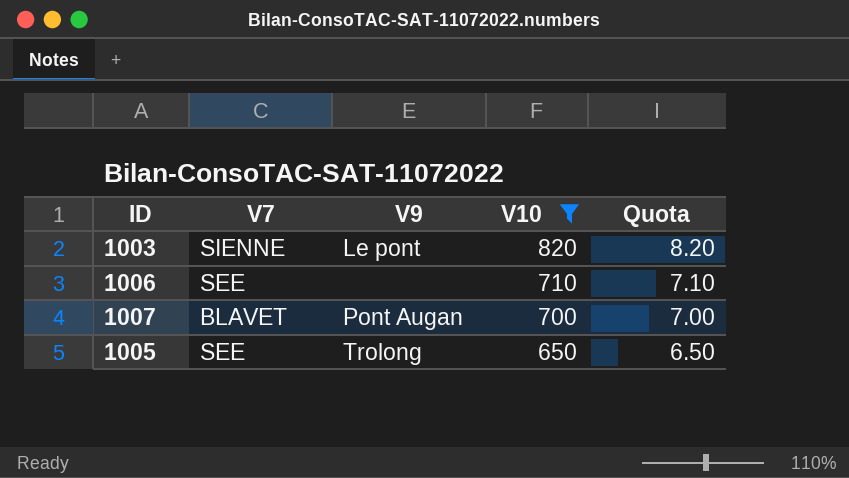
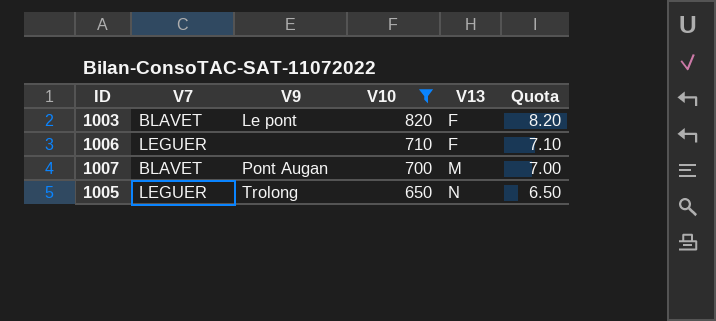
column V13 | position: none -> 5
1003 | V7: SIENNE -> BLAVET
1006 | V7: SEE -> LEGUER
1005 | V7: SEE -> LEGUER

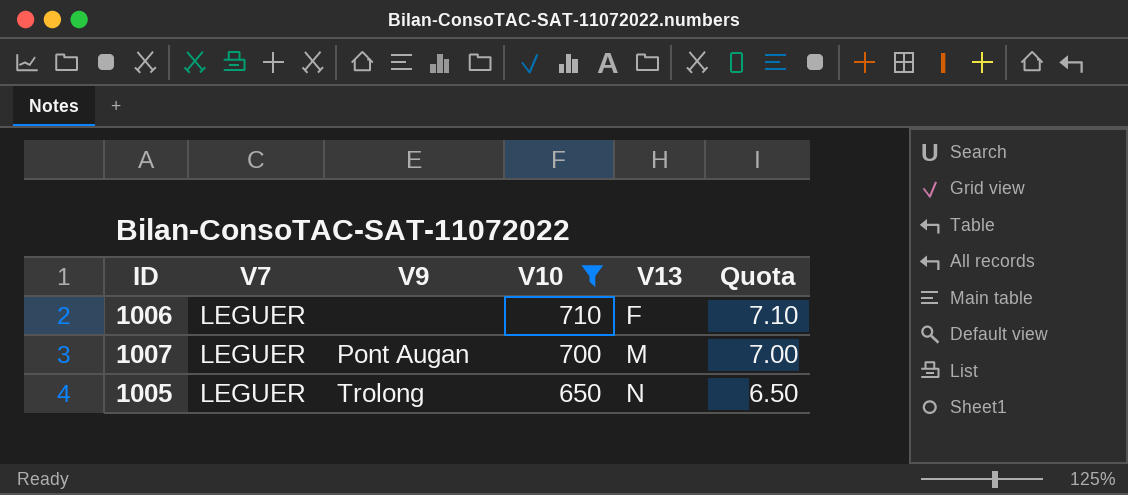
row 1003: BLAVET | Le pont | 820 | F | 8.20 -> none
1007 | V7: BLAVET -> LEGUER

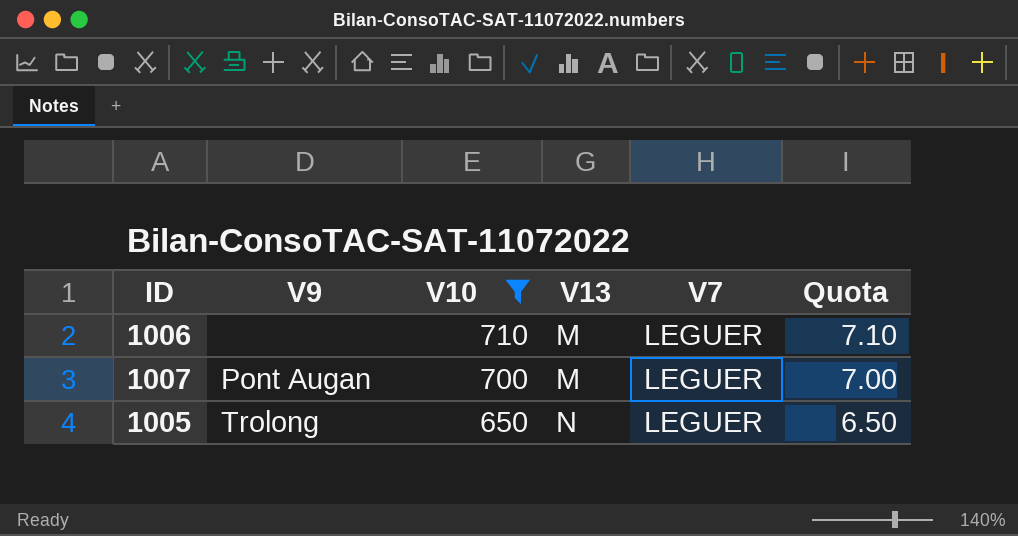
column V7 | position: 2 -> 5
1006 | V13: F -> M

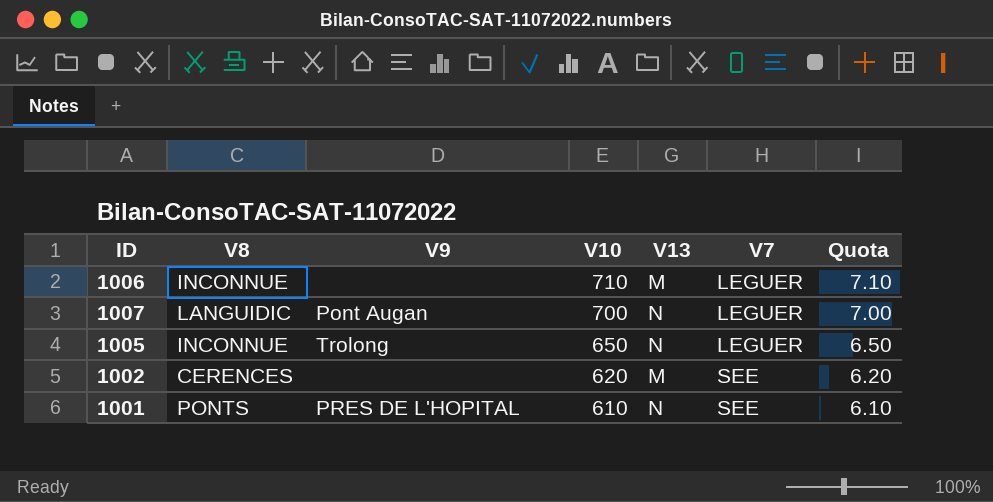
filter: V10 >= 650 -> none
column V8 | position: none -> 2
1007 | V13: M -> N

